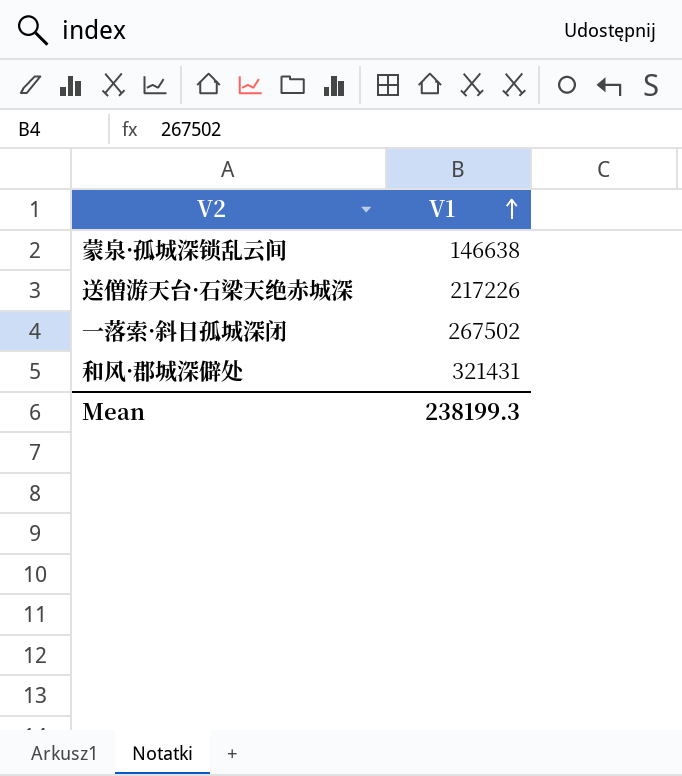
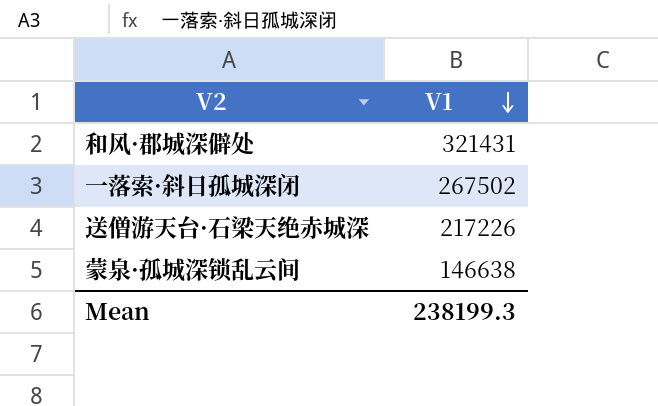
row order: V1 ascending -> V1 descending

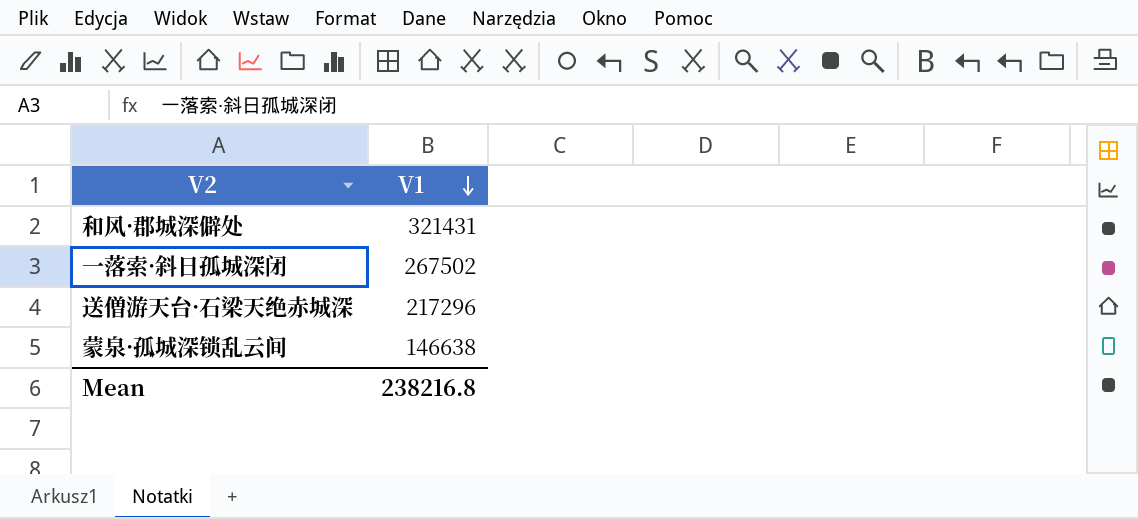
送僧游天台·石梁天绝赤城深 | V1: 217226 -> 217296
Mean | V1: 238199.3 -> 238216.8

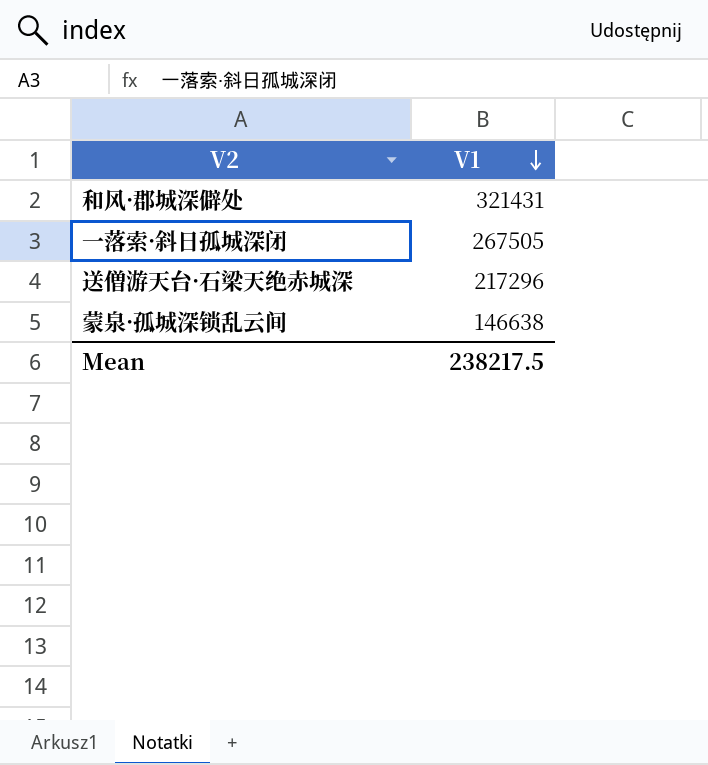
一落索·斜日孤城深闭 | V1: 267502 -> 267505
Mean | V1: 238216.8 -> 238217.5

